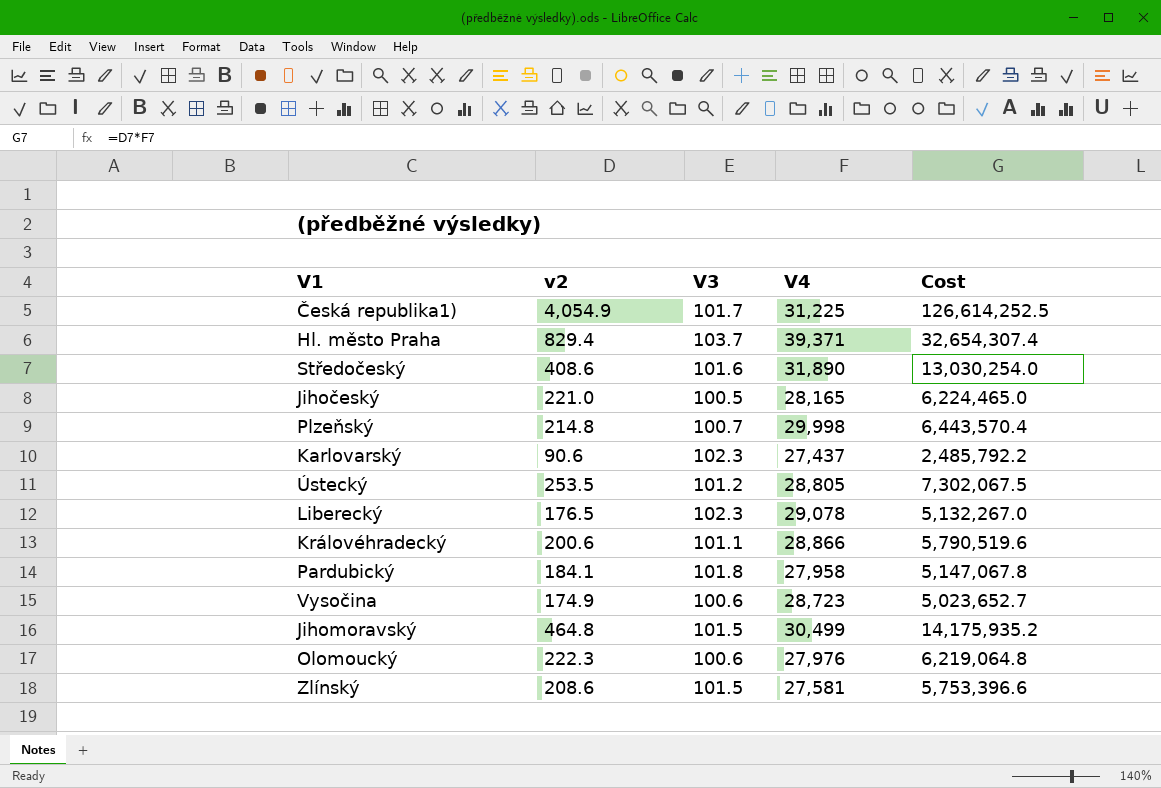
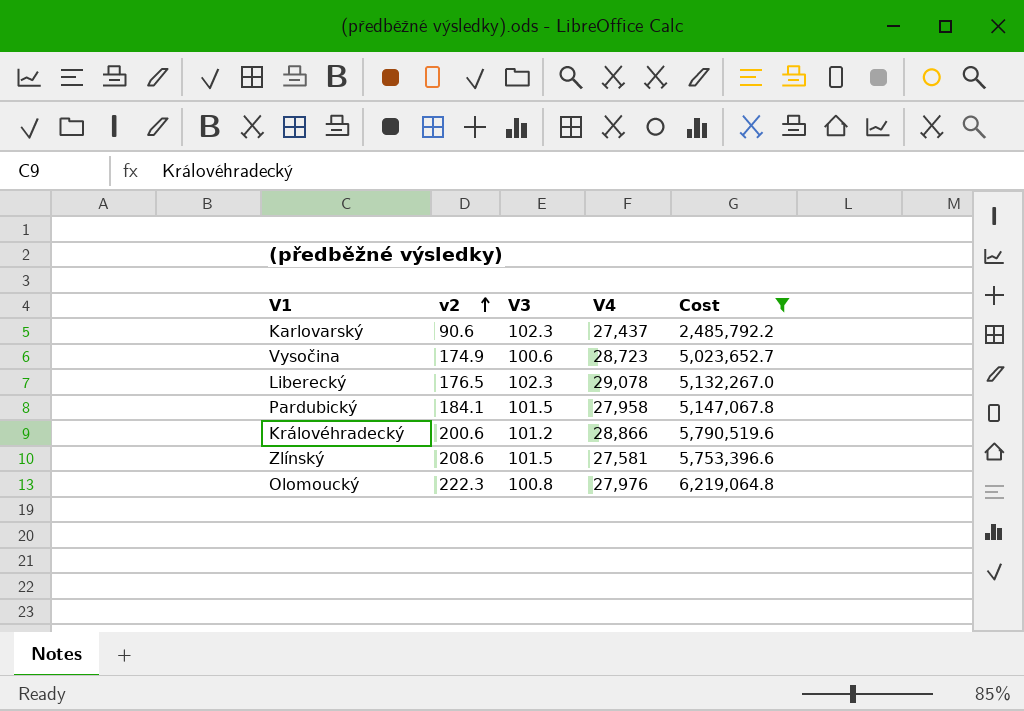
filter: none -> Cost <= 6,219,064.8
row order: none -> v2 ascending
Pardubický | V3: 101.8 -> 101.5
Královéhradecký | V3: 101.1 -> 101.2
Olomoucký | V3: 100.6 -> 100.8

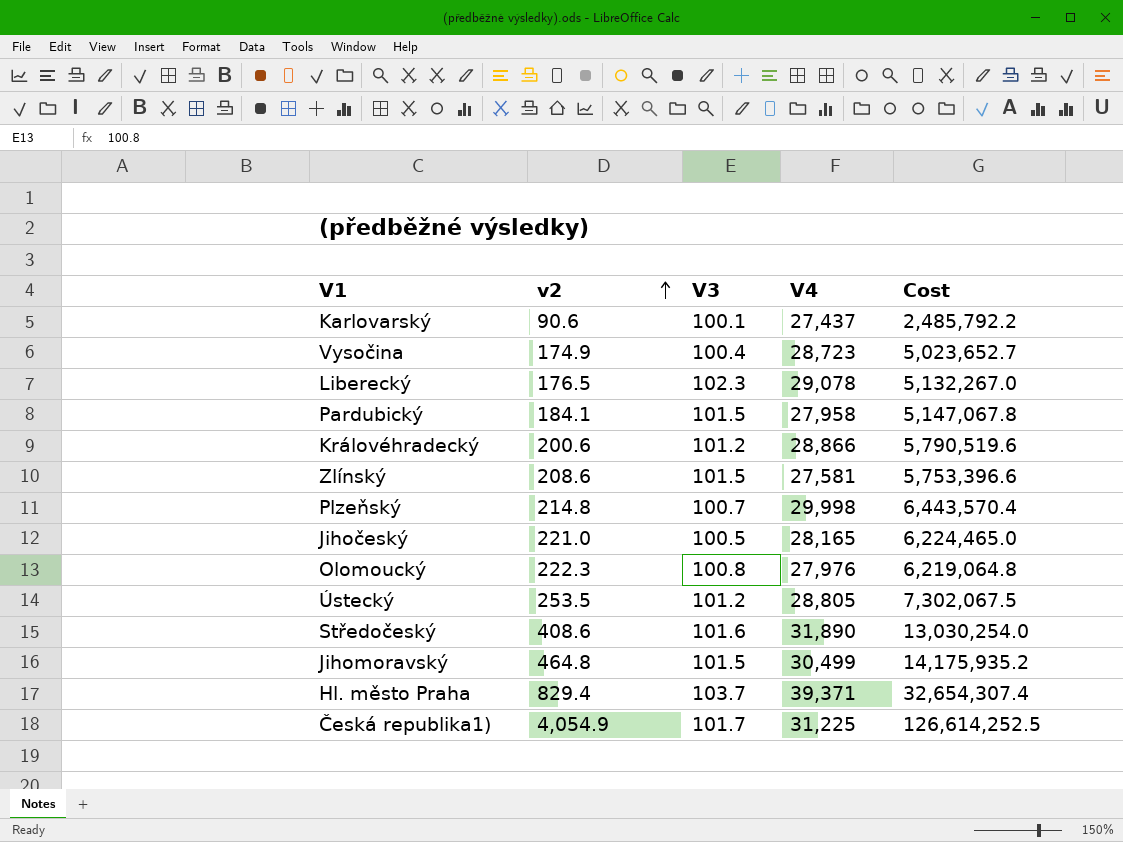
filter: Cost <= 6,219,064.8 -> none
Karlovarský | V3: 102.3 -> 100.1
Vysočina | V3: 100.6 -> 100.4

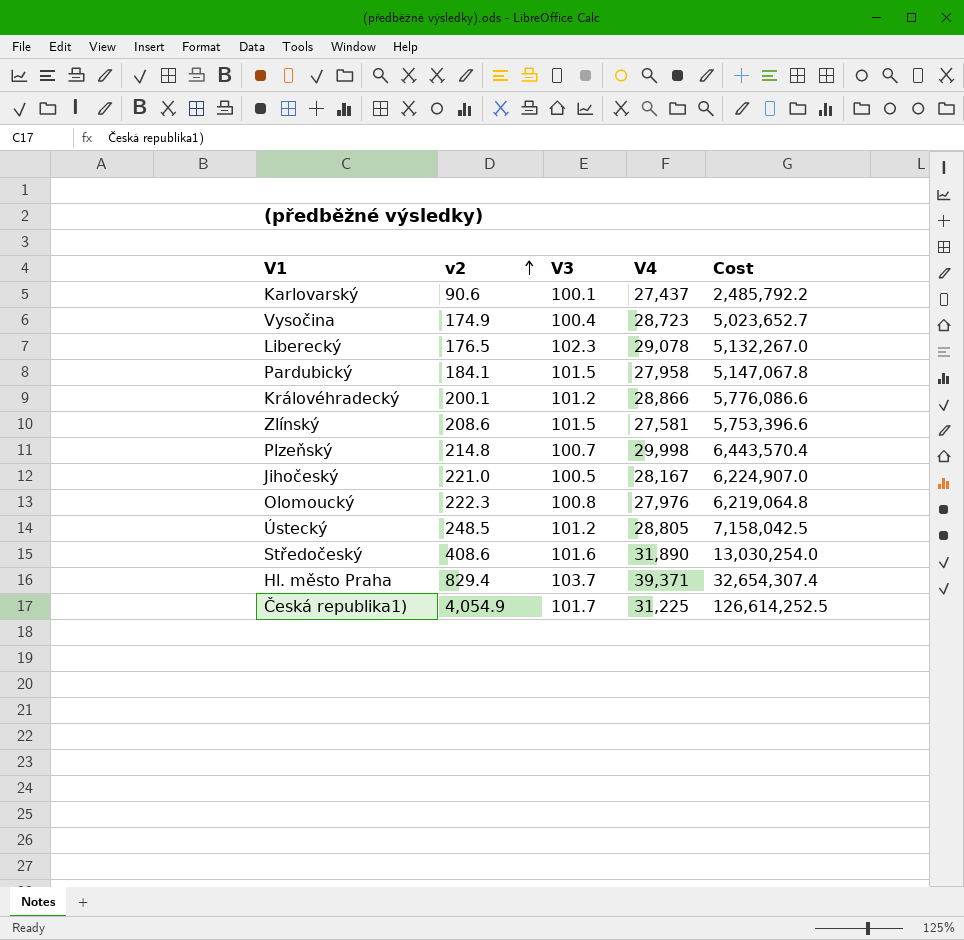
row Jihomoravský: 464.8 | 101.5 | 30,499 | 14,175,935.2 -> none
Královéhradecký | v2: 200.6 -> 200.1
Královéhradecký | Cost: 5,790,519.6 -> 5,776,086.6
Jihočeský | V4: 28,165 -> 28,167
Jihočeský | Cost: 6,224,465.0 -> 6,224,907.0
Ústecký | v2: 253.5 -> 248.5
Ústecký | Cost: 7,302,067.5 -> 7,158,042.5

